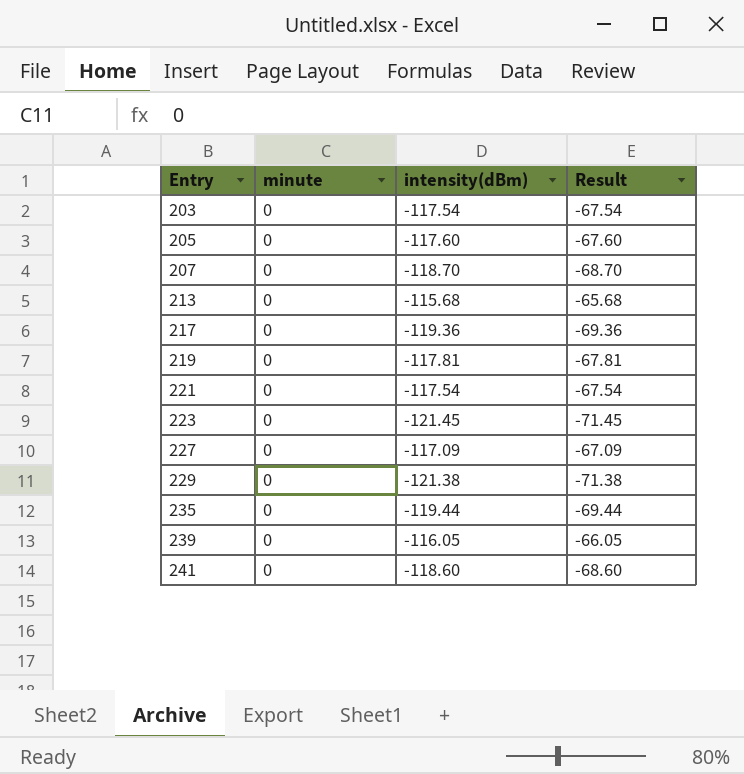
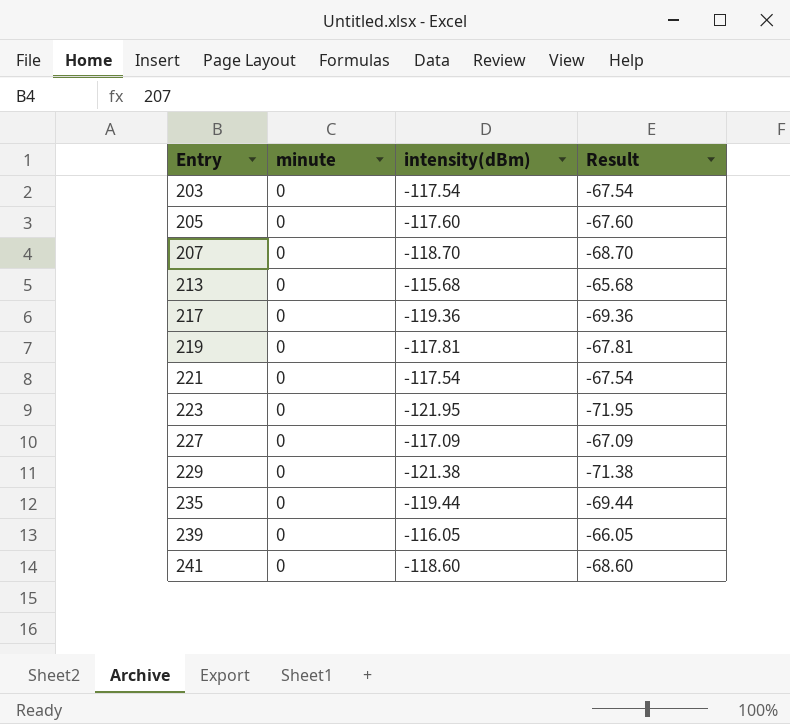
223 | intensity(dBm): -121.45 -> -121.95
223 | Result: -71.45 -> -71.95

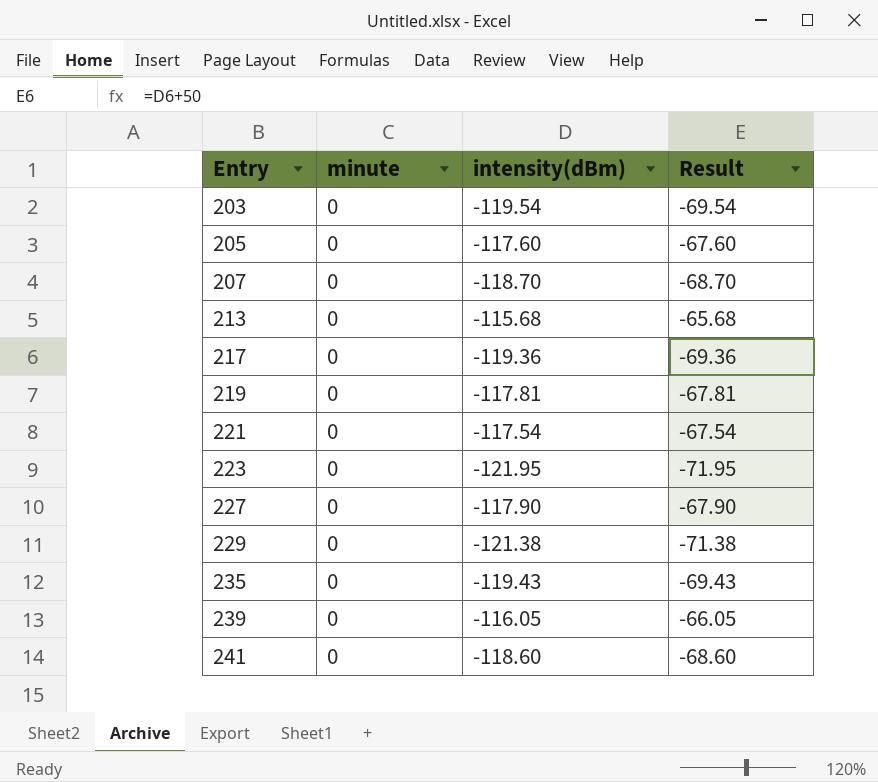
203 | intensity(dBm): -117.54 -> -119.54
203 | Result: -67.54 -> -69.54
227 | intensity(dBm): -117.09 -> -117.90
227 | Result: -67.09 -> -67.90
235 | intensity(dBm): -119.44 -> -119.43
235 | Result: -69.44 -> -69.43

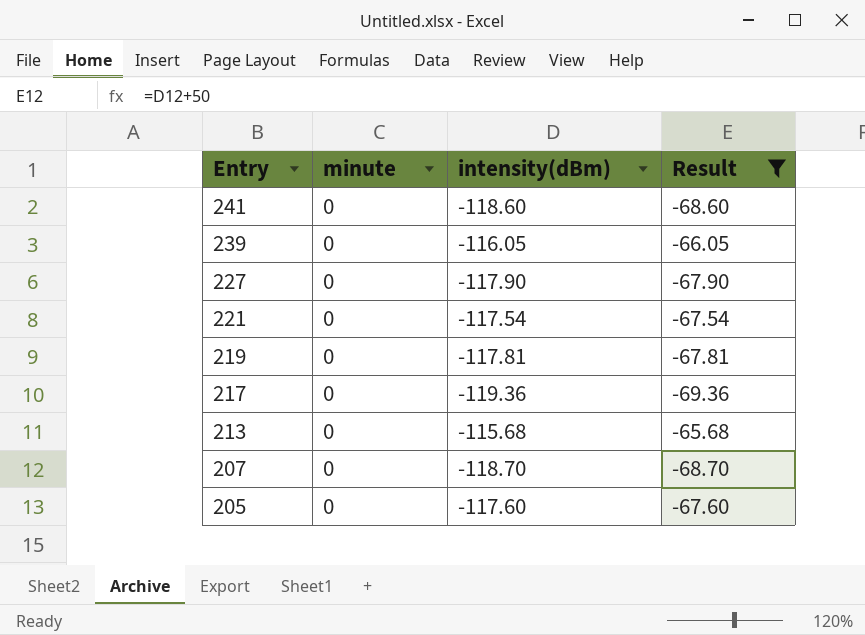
filter: none -> Result >= -69.36
row order: Entry ascending -> Entry descending

